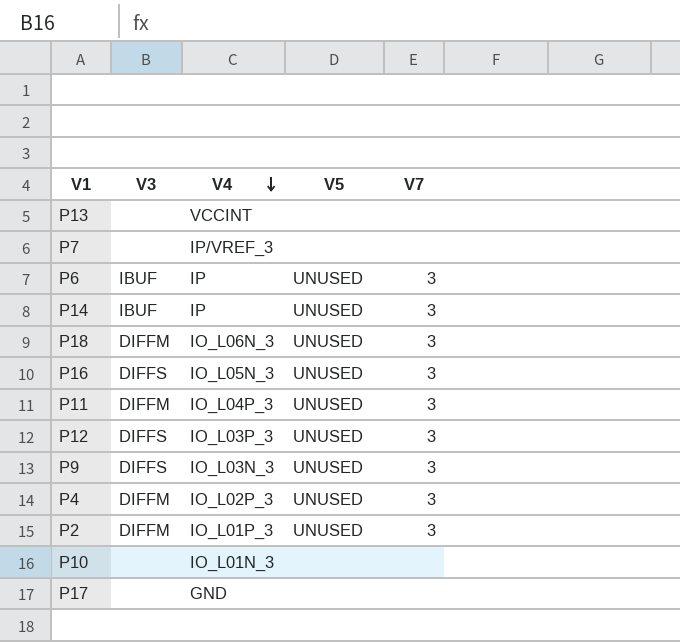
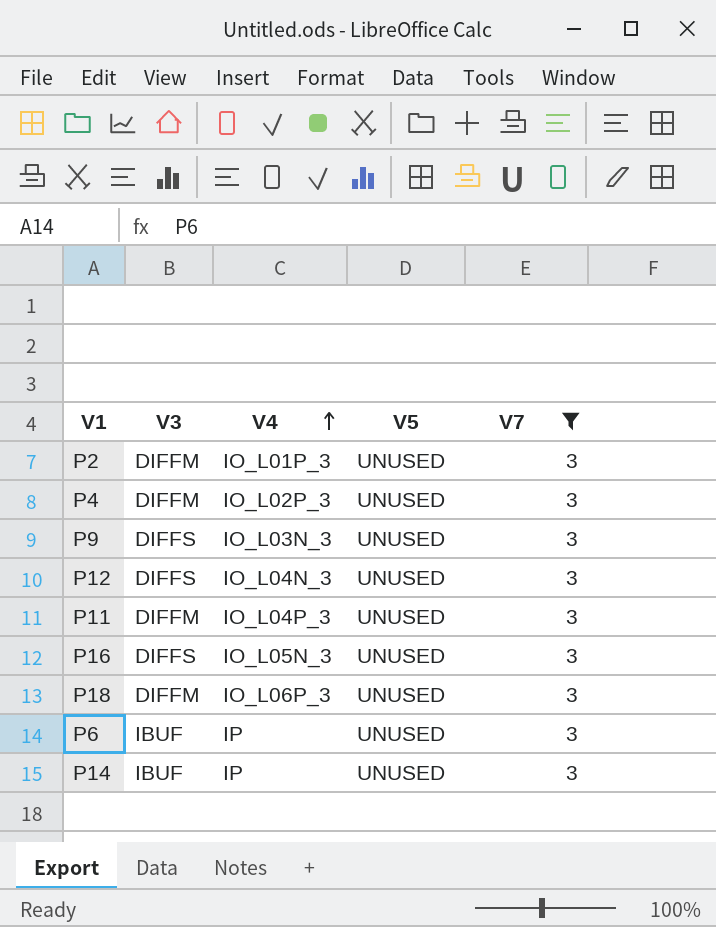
filter: none -> V7 = 3
row order: V4 descending -> V4 ascending
P12 | V4: IO_L03P_3 -> IO_L04N_3
P18 | V4: IO_L06N_3 -> IO_L06P_3

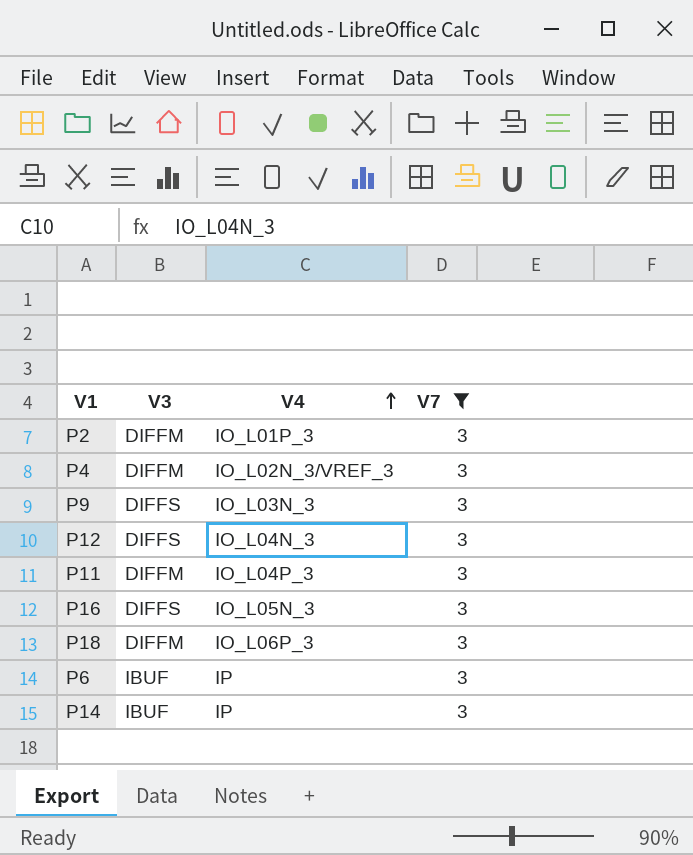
column V5 | position: 4 -> none
P4 | V4: IO_L02P_3 -> IO_L02N_3/VREF_3

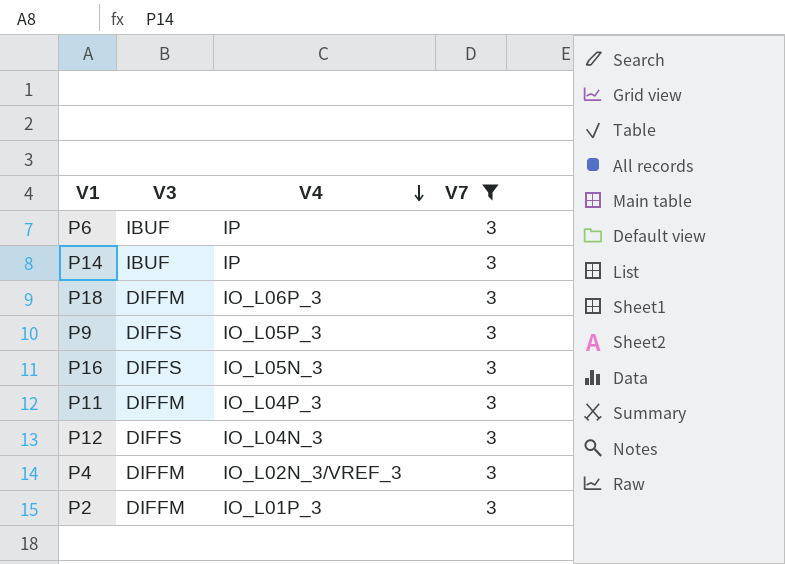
row order: V4 ascending -> V4 descending
P9 | V4: IO_L03N_3 -> IO_L05P_3

